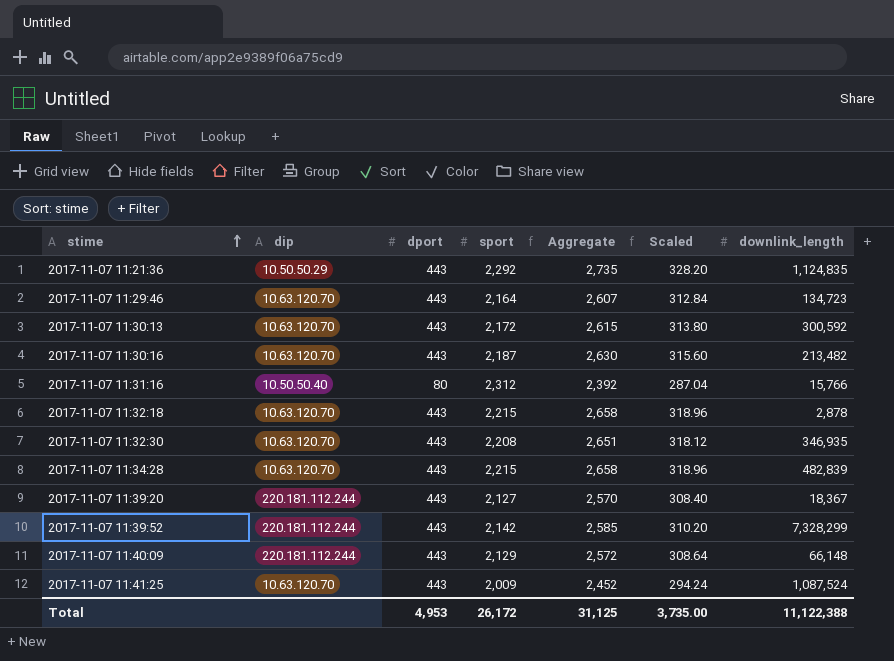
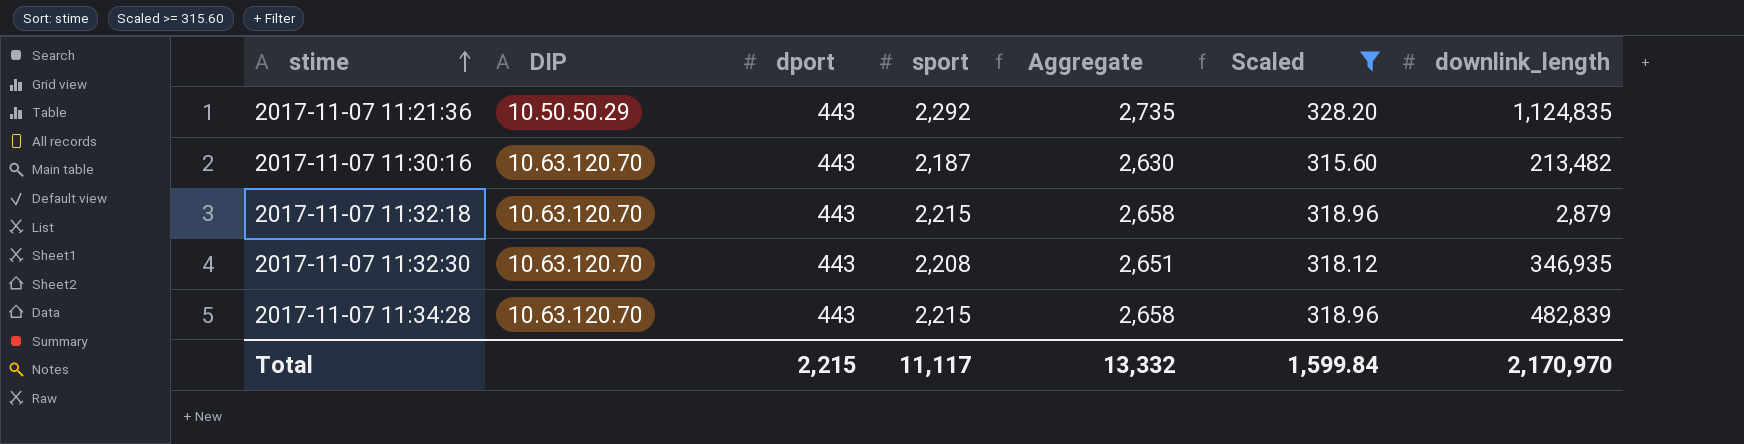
filter: none -> Scaled >= 315.60
column name: dip -> DIP
2017-11-07 11:32:18 | downlink_length: 2,878 -> 2,879
Total | dport: 4,953 -> 2,215
Total | sport: 26,172 -> 11,117
Total | Aggregate: 31,125 -> 13,332
Total | Scaled: 3,735.00 -> 1,599.84
Total | downlink_length: 11,122,388 -> 2,170,970

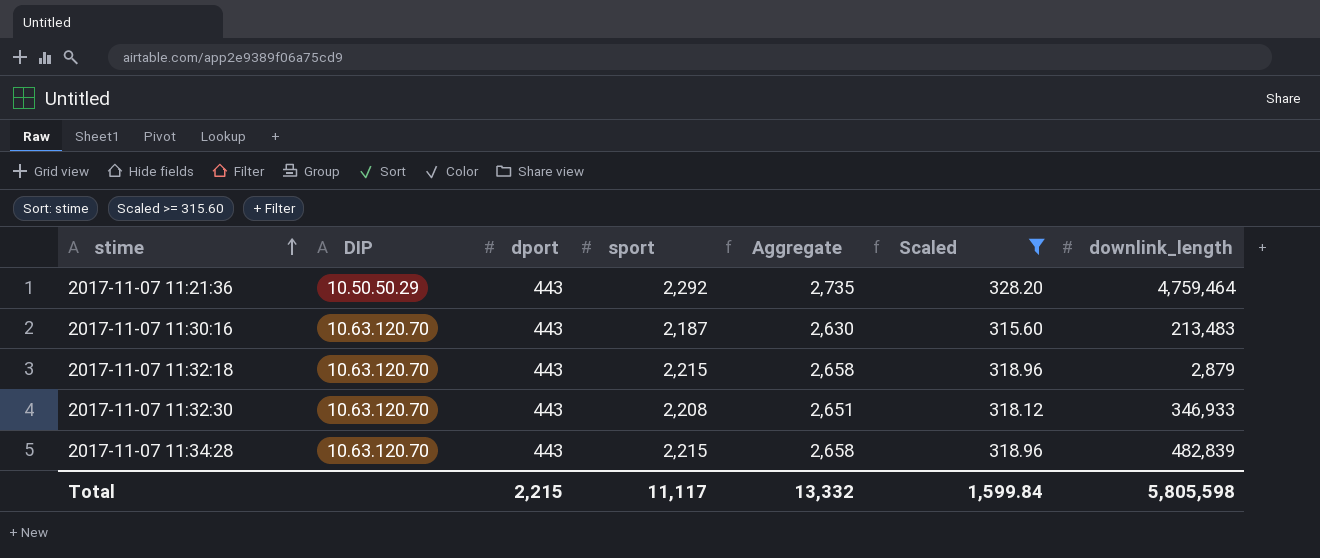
2017-11-07 11:21:36 | downlink_length: 1,124,835 -> 4,759,464
2017-11-07 11:30:16 | downlink_length: 213,482 -> 213,483
2017-11-07 11:32:30 | downlink_length: 346,935 -> 346,933
Total | downlink_length: 2,170,970 -> 5,805,598

